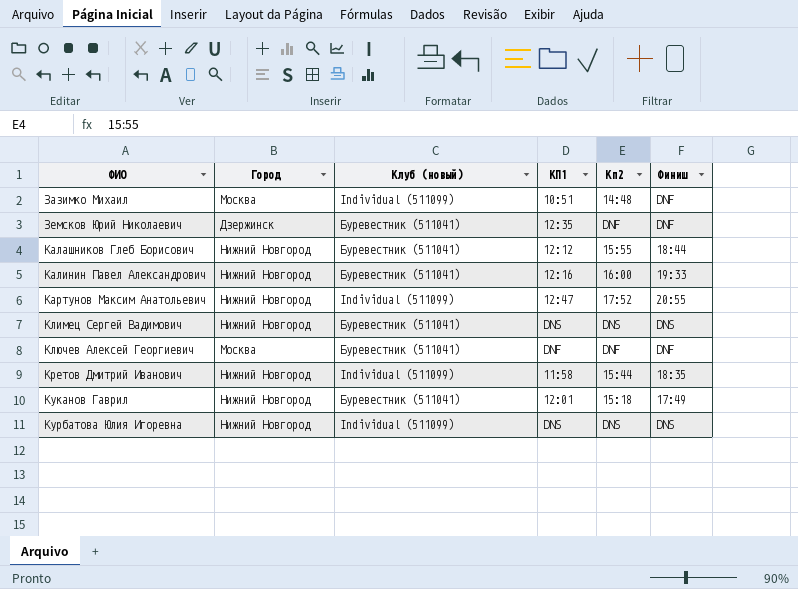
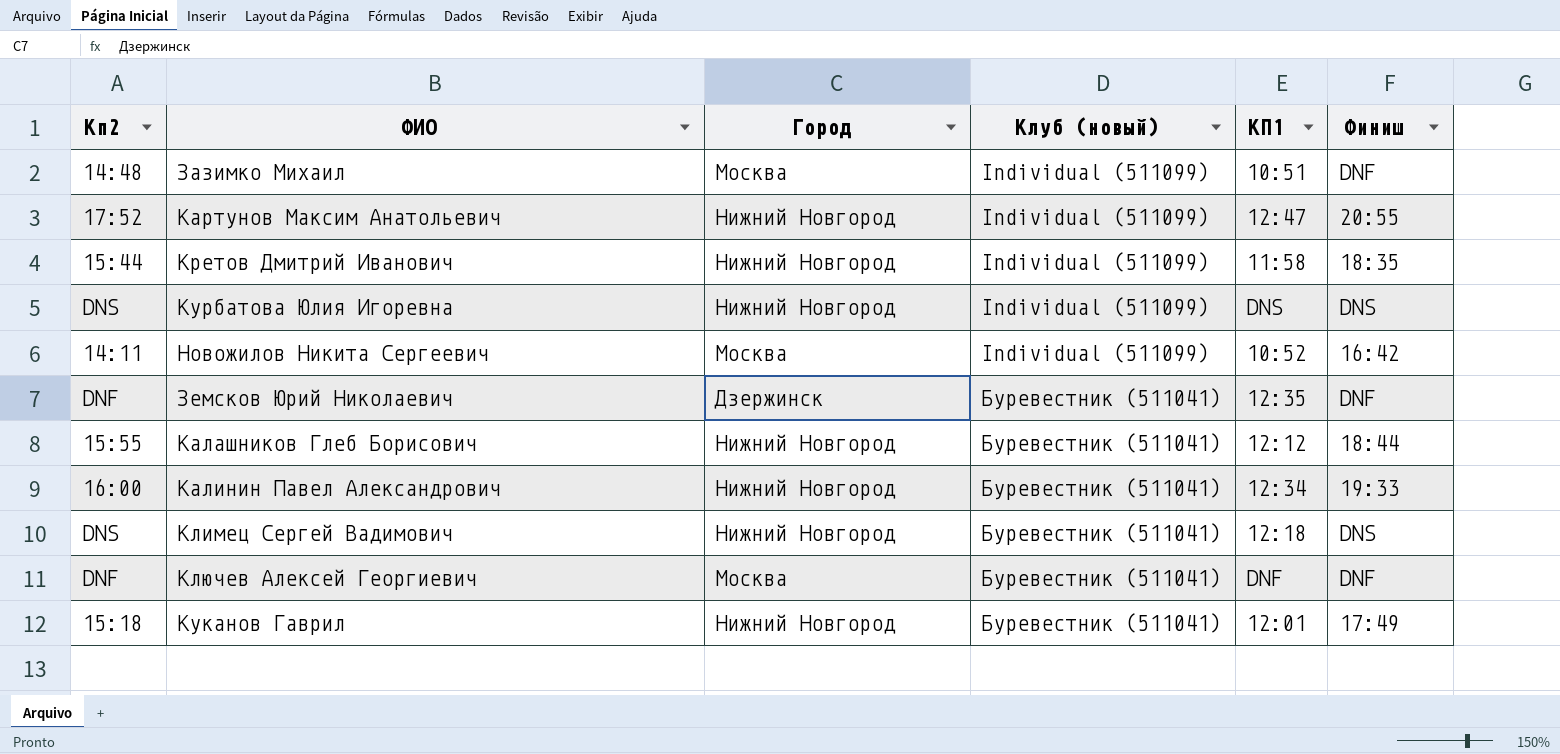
row order: ФИО ascending -> Клуб (новый) ascending
column Кп2 | position: 5 -> 1
row Новожилов Никита Сергеевич: none -> 14:11 | Москва | Individual (511099) | 10:52 | 16:42
Калинин Павел Александрович | КП1: 12:16 -> 12:34
Климец Сергей Вадимович | КП1: DNS -> 12:18

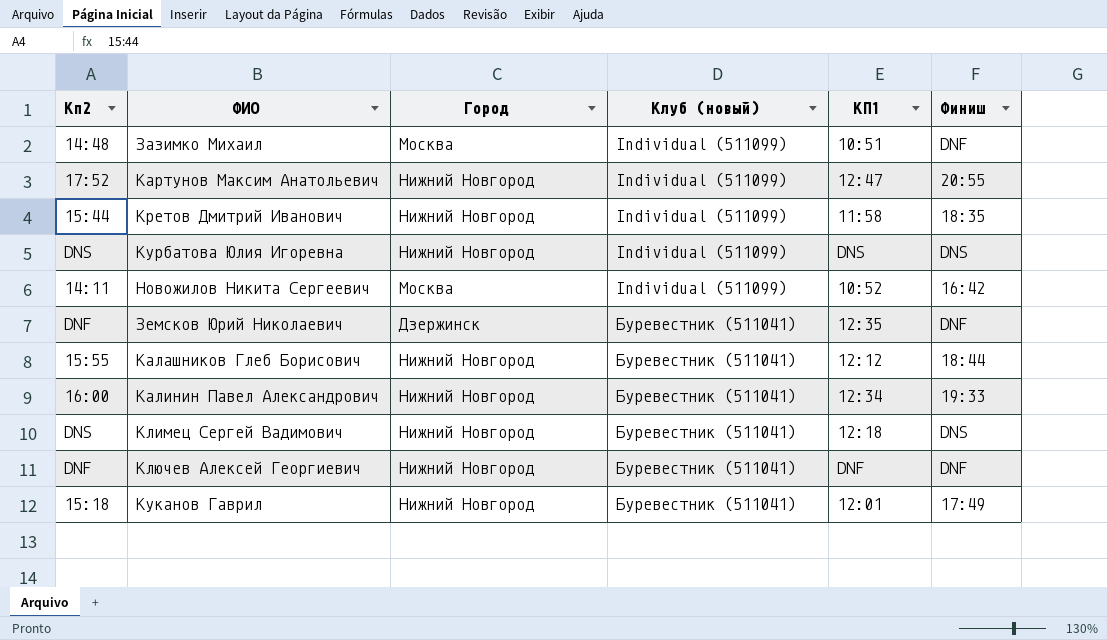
Ключев Алексей Георгиевич | Город: Москва -> Нижний Новгород

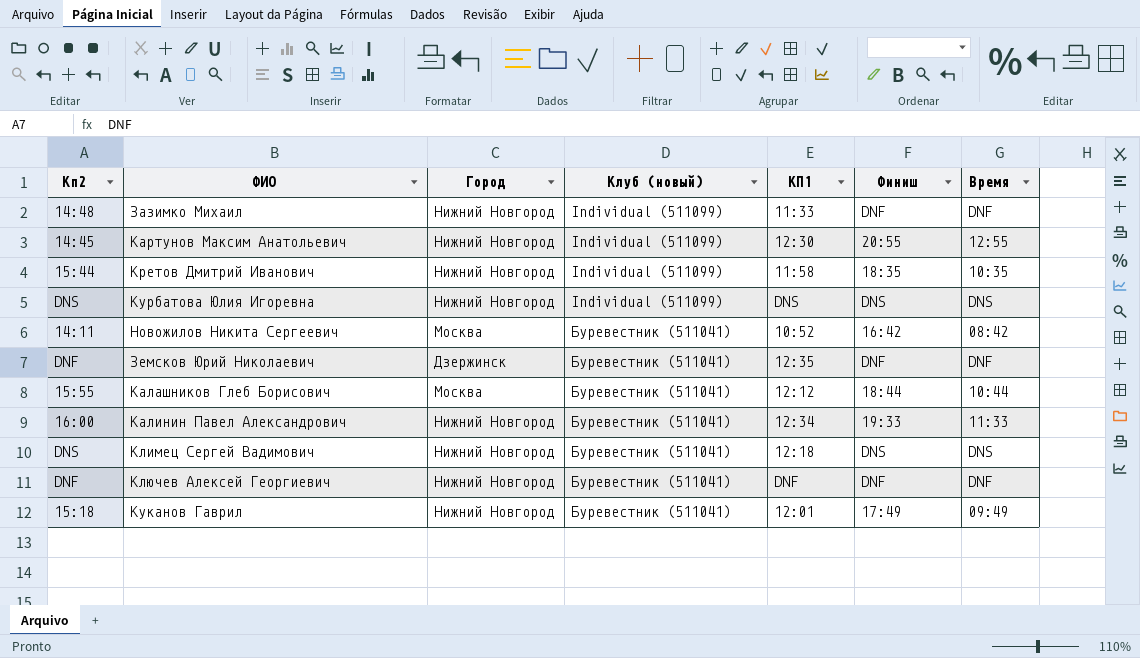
column Время | position: none -> 7
Зазимко Михаил | Город: Москва -> Нижний Новгород
Зазимко Михаил | КП1: 10:51 -> 11:33
Картунов Максим Анатольевич | Кп2: 17:52 -> 14:45
Картунов Максим Анатольевич | КП1: 12:47 -> 12:30
Новожилов Никита Сергеевич | Клуб (новый): Individual (511099) -> Буревестник (511041)
Калашников Глеб Борисович | Город: Нижний Новгород -> Москва

